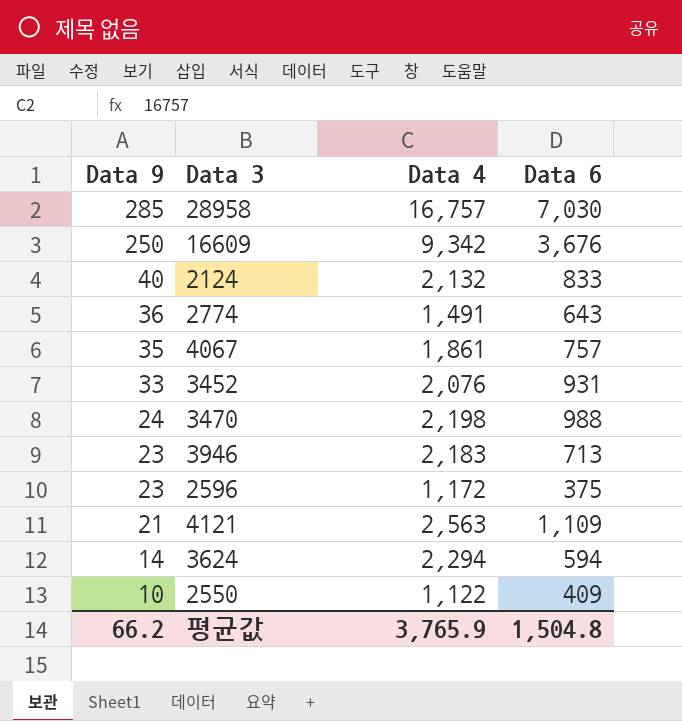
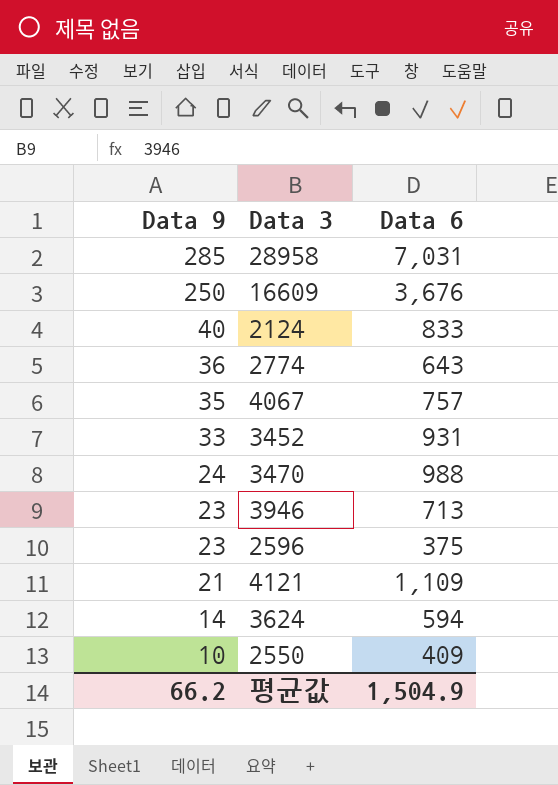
column Data 4 | position: 3 -> none
28958 | Data 6: 7,030 -> 7,031
평균값 | Data 6: 1,504.8 -> 1,504.9

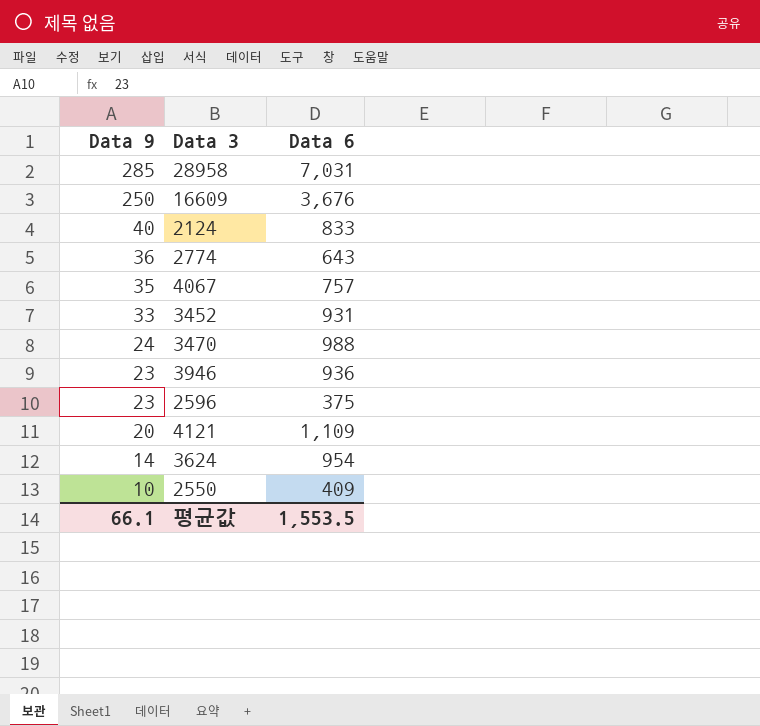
3946 | Data 6: 713 -> 936
4121 | Data 9: 21 -> 20
3624 | Data 6: 594 -> 954
평균값 | Data 9: 66.2 -> 66.1
평균값 | Data 6: 1,504.9 -> 1,553.5

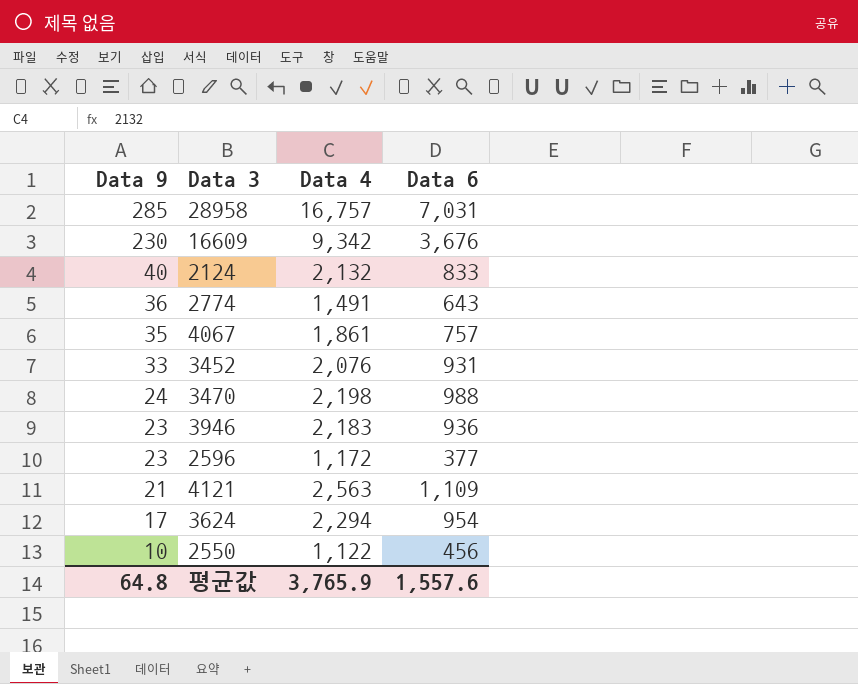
column Data 4 | position: none -> 3
16609 | Data 9: 250 -> 230
2596 | Data 6: 375 -> 377
4121 | Data 9: 20 -> 21
3624 | Data 9: 14 -> 17
2550 | Data 6: 409 -> 456
평균값 | Data 9: 66.1 -> 64.8
평균값 | Data 6: 1,553.5 -> 1,557.6

